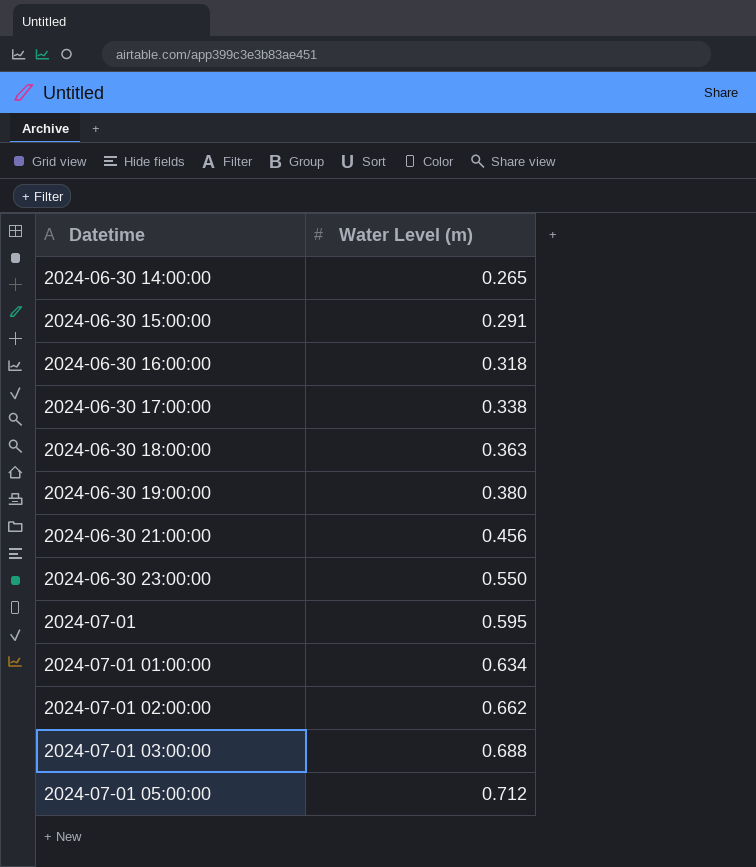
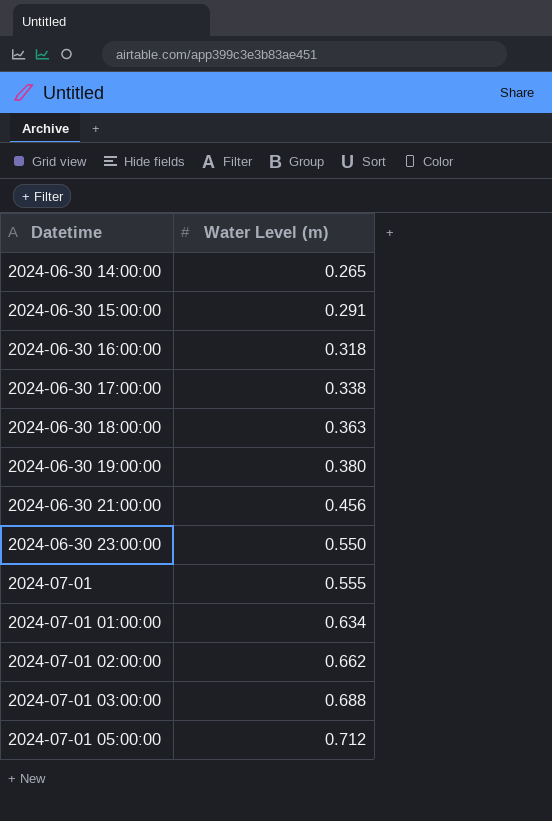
2024-07-01 | Water Level (m): 0.595 -> 0.555

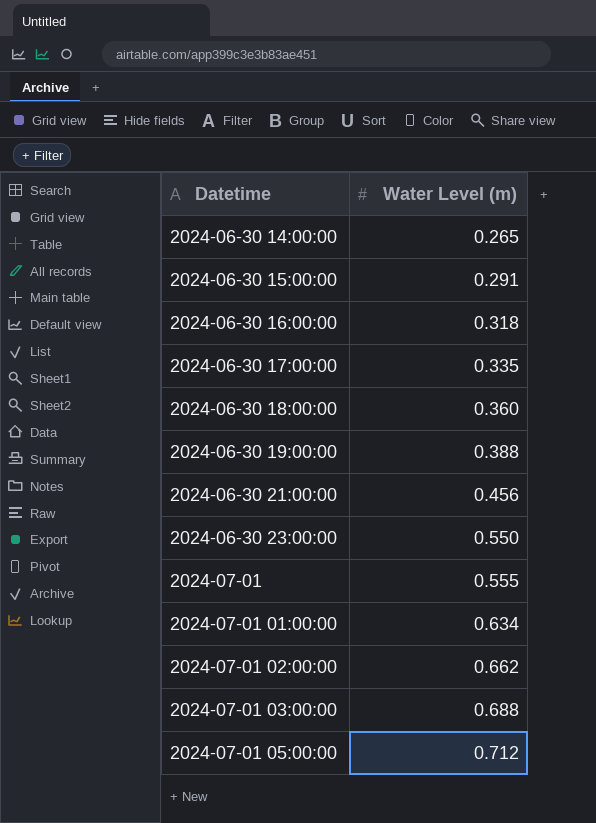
2024-06-30 17:00:00 | Water Level (m): 0.338 -> 0.335
2024-06-30 18:00:00 | Water Level (m): 0.363 -> 0.360
2024-06-30 19:00:00 | Water Level (m): 0.380 -> 0.388

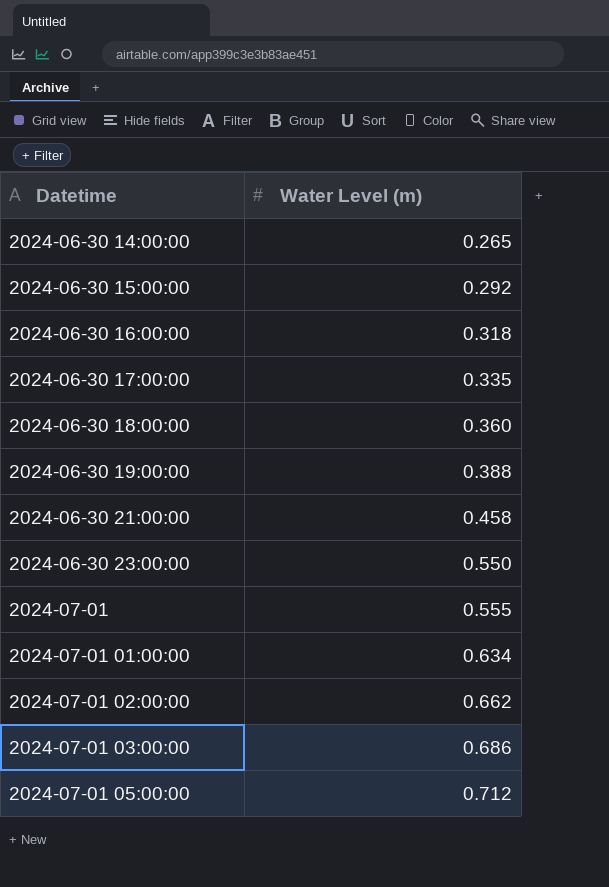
2024-06-30 15:00:00 | Water Level (m): 0.291 -> 0.292
2024-06-30 21:00:00 | Water Level (m): 0.456 -> 0.458
2024-07-01 03:00:00 | Water Level (m): 0.688 -> 0.686

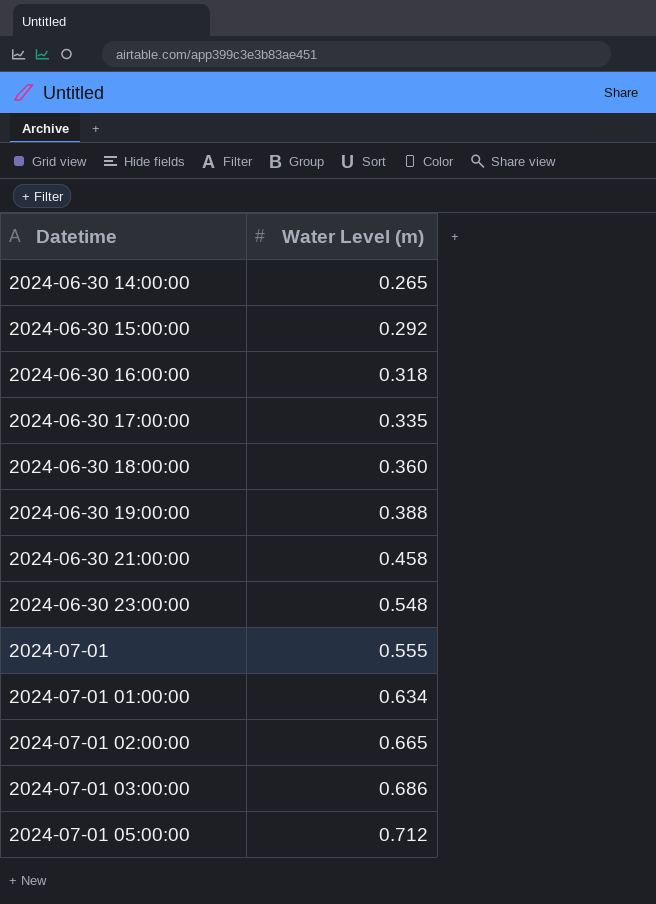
2024-06-30 23:00:00 | Water Level (m): 0.550 -> 0.548
2024-07-01 02:00:00 | Water Level (m): 0.662 -> 0.665

